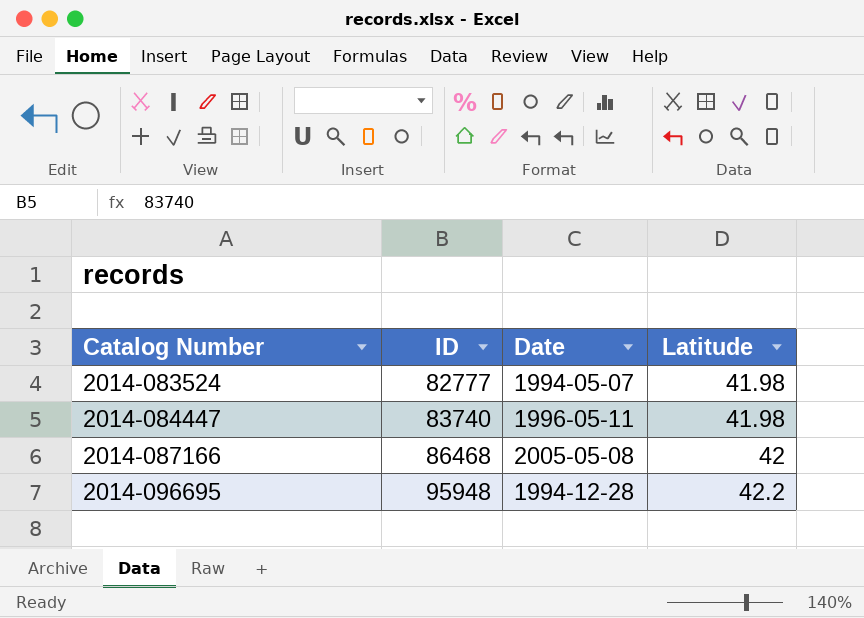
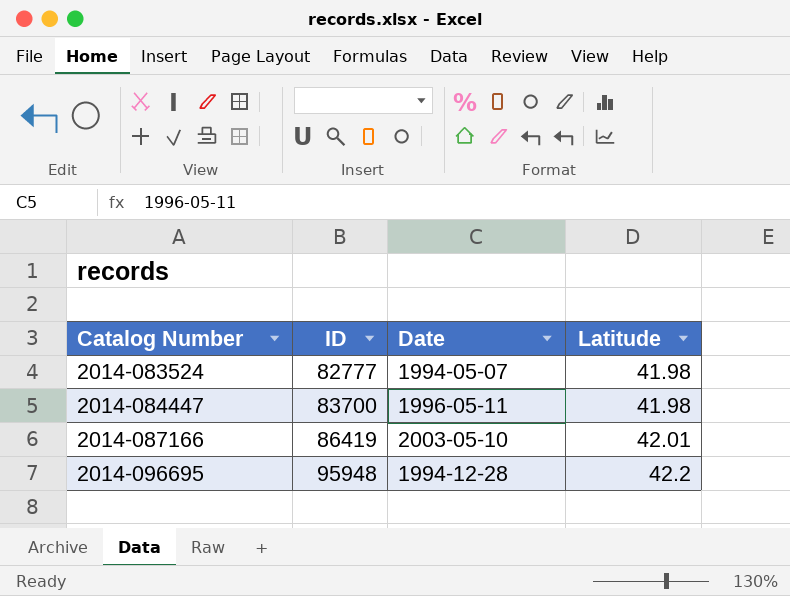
2014-084447 | ID: 83740 -> 83700
2014-087166 | ID: 86468 -> 86419
2014-087166 | Date: 2005-05-08 -> 2003-05-10
2014-087166 | Latitude: 42 -> 42.01

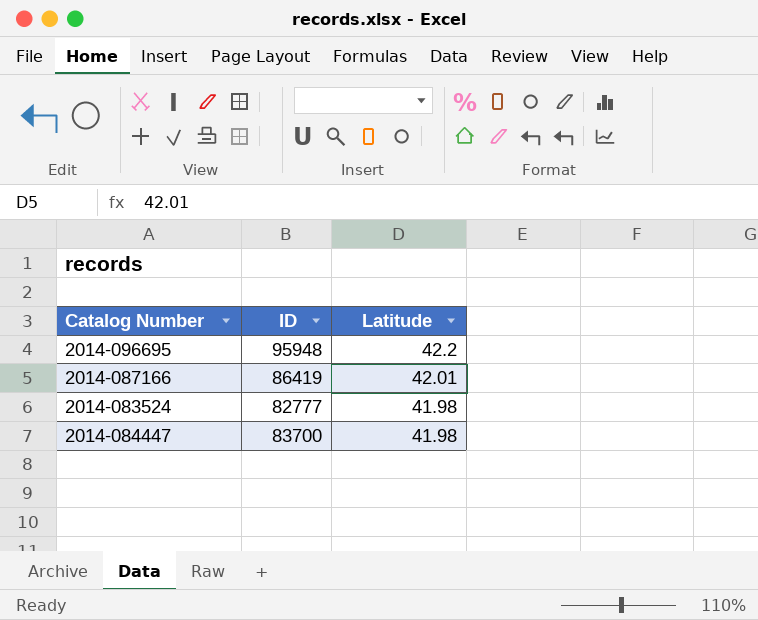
row order: Catalog Number ascending -> Latitude descending
column Date | position: 3 -> none

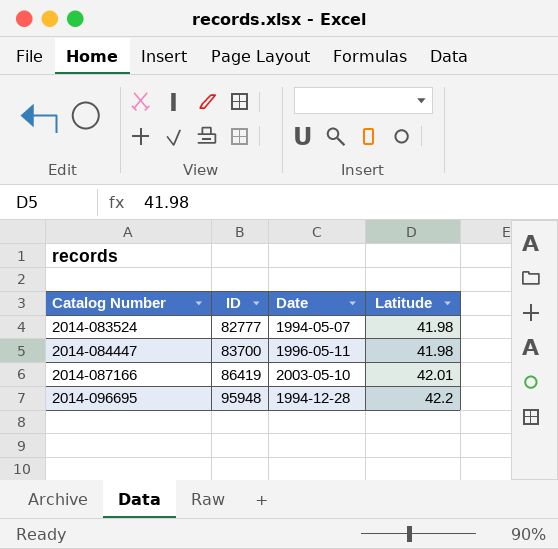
row order: Latitude descending -> Catalog Number ascending
column Date | position: none -> 3

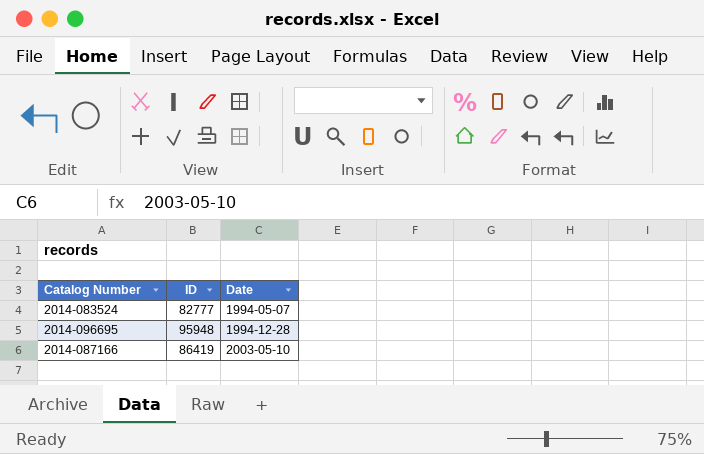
row order: Catalog Number ascending -> Date ascending
column Latitude | position: 4 -> none
row 2014-084447: 83700 | 1996-05-11 | 41.98 -> none

